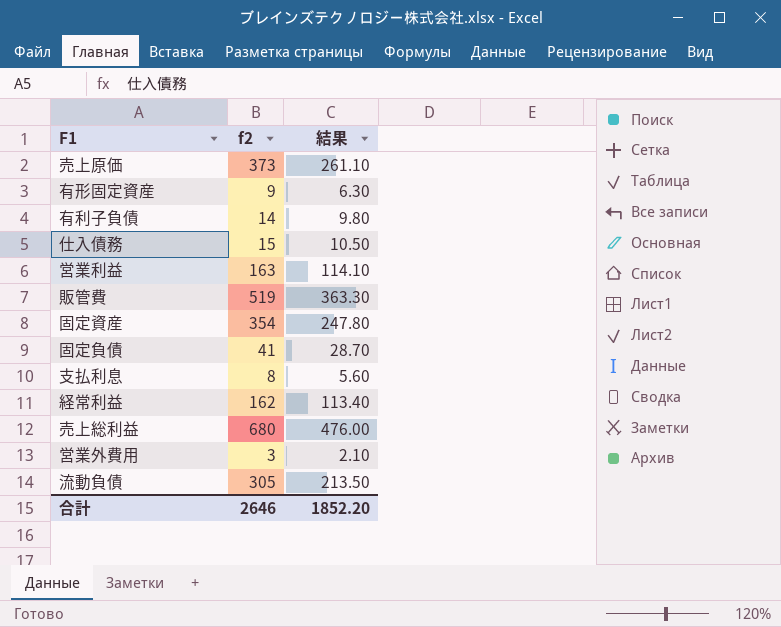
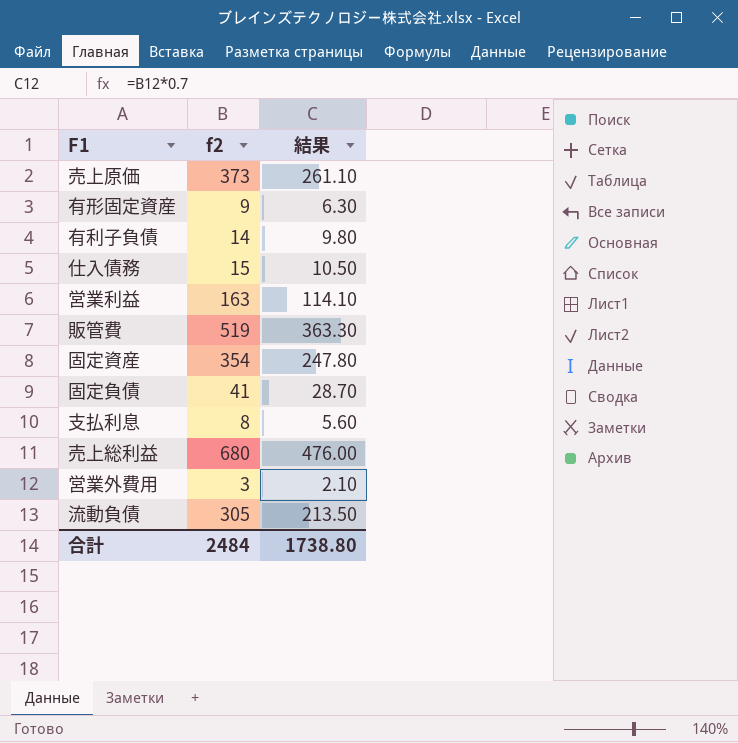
row 経常利益: 162 | 113.40 -> none
合計 | f2: 2646 -> 2484
合計 | 結果: 1852.20 -> 1738.80

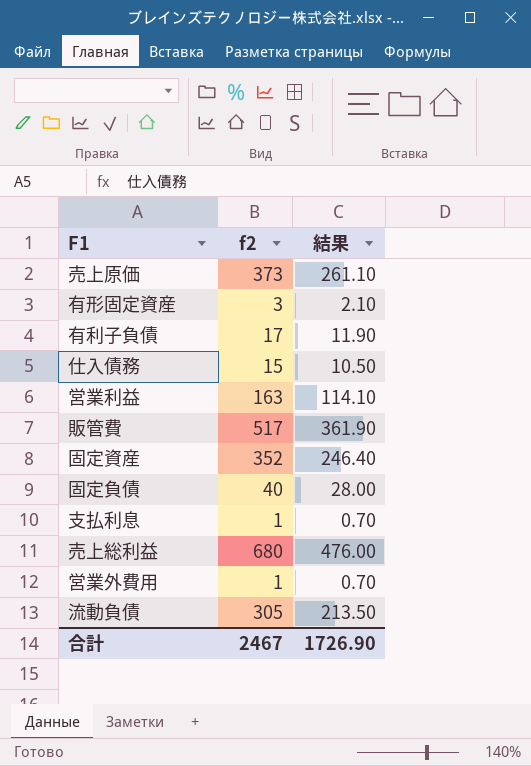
有形固定資産 | f2: 9 -> 3
有形固定資産 | 結果: 6.30 -> 2.10
有利子負債 | f2: 14 -> 17
有利子負債 | 結果: 9.80 -> 11.90
販管費 | f2: 519 -> 517
販管費 | 結果: 363.30 -> 361.90
固定資産 | f2: 354 -> 352
固定資産 | 結果: 247.80 -> 246.40
固定負債 | f2: 41 -> 40
固定負債 | 結果: 28.70 -> 28.00
支払利息 | f2: 8 -> 1
支払利息 | 結果: 5.60 -> 0.70
営業外費用 | f2: 3 -> 1
営業外費用 | 結果: 2.10 -> 0.70
合計 | f2: 2484 -> 2467
合計 | 結果: 1738.80 -> 1726.90

